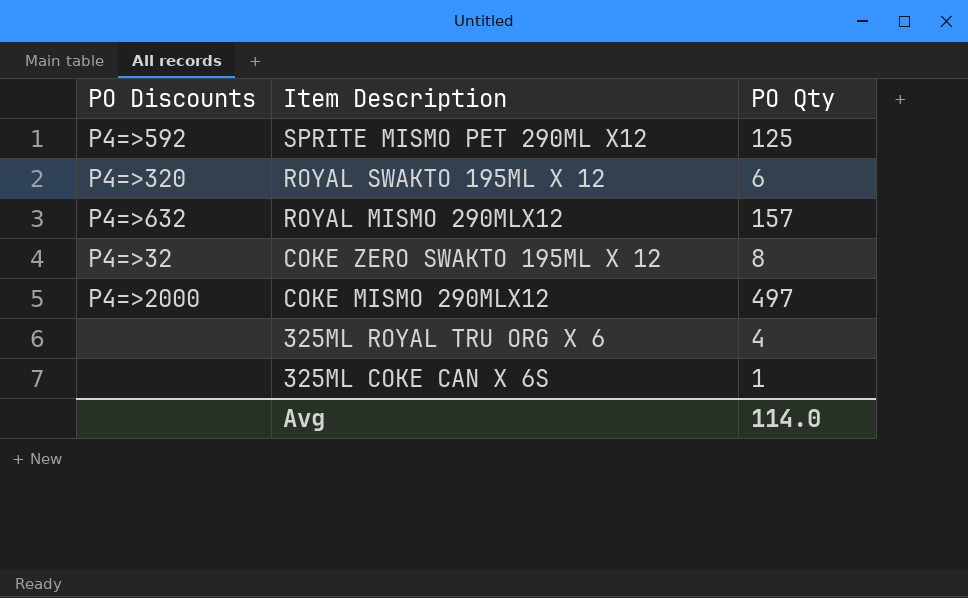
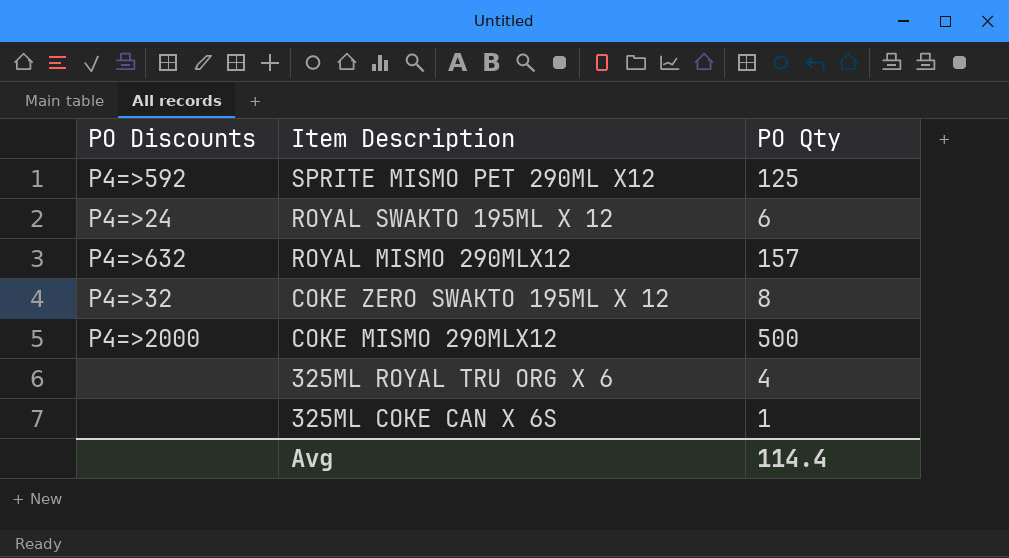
ROYAL SWAKTO 195ML X 12 | PO Discounts: P4=>320 -> P4=>24
COKE MISMO 290MLX12 | PO Qty: 497 -> 500
Avg | PO Qty: 114.0 -> 114.4

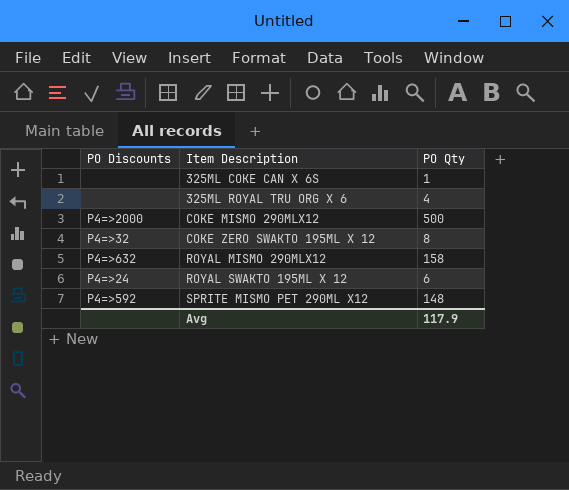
row order: Item Description descending -> Item Description ascending
ROYAL MISMO 290MLX12 | PO Qty: 157 -> 158
SPRITE MISMO PET 290ML X12 | PO Qty: 125 -> 148
Avg | PO Qty: 114.4 -> 117.9

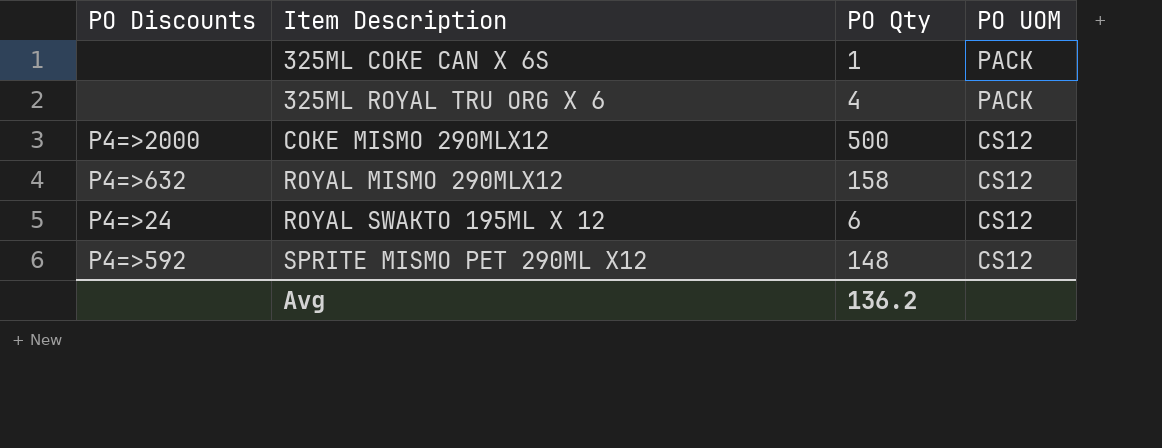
column PO UOM | position: none -> 4
row COKE ZERO SWAKTO 195ML X 12: P4=>32 | 8 -> none
Avg | PO Qty: 117.9 -> 136.2

